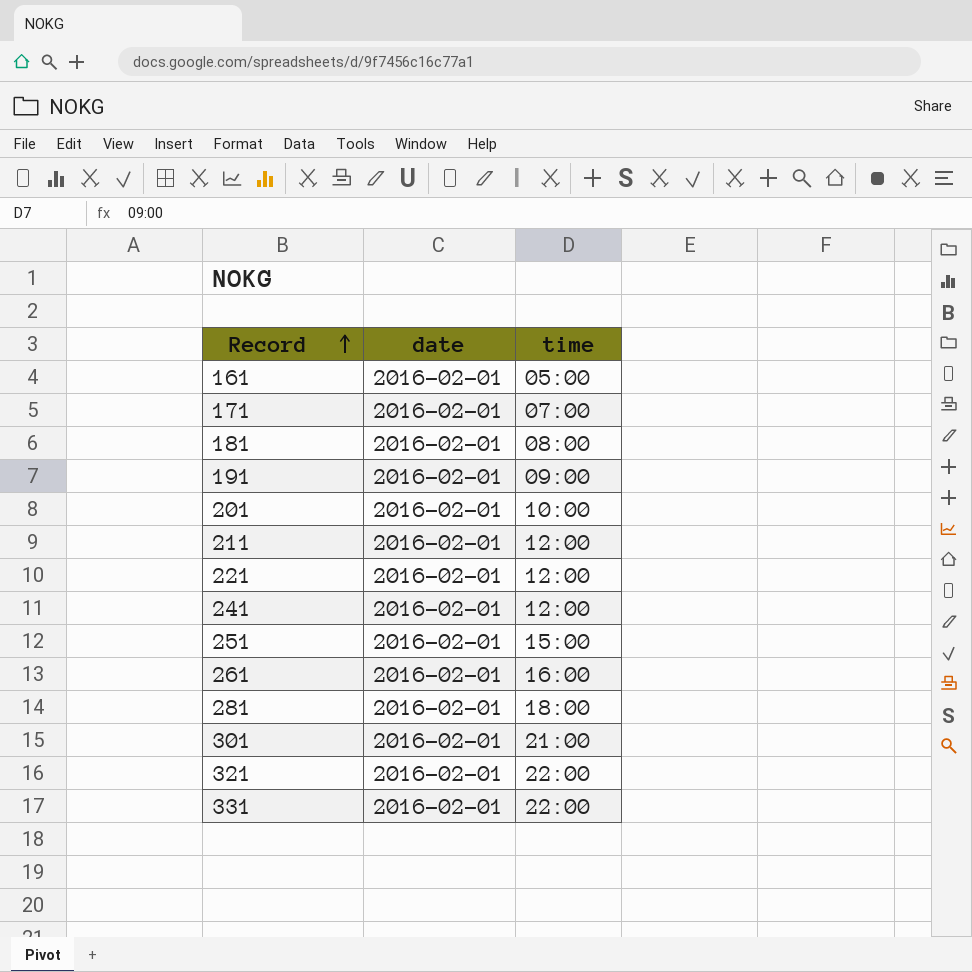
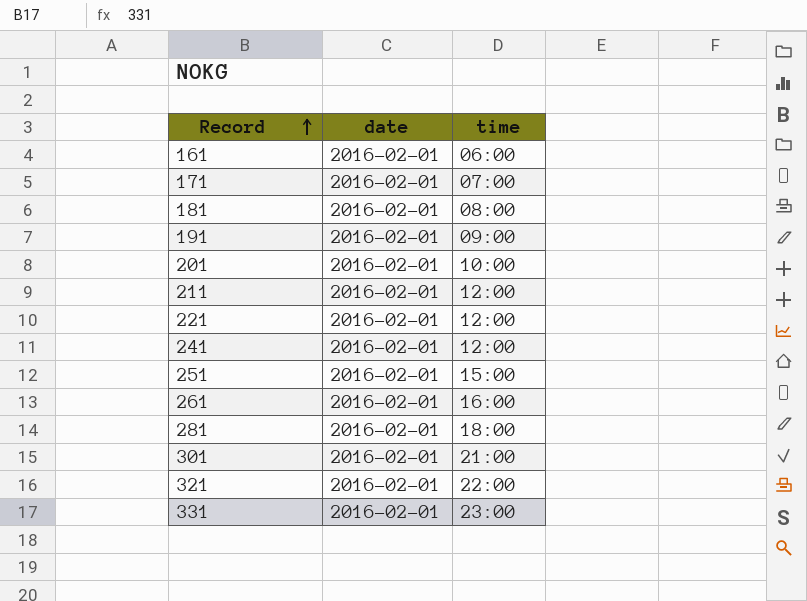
161 | time: 05:00 -> 06:00
331 | time: 22:00 -> 23:00

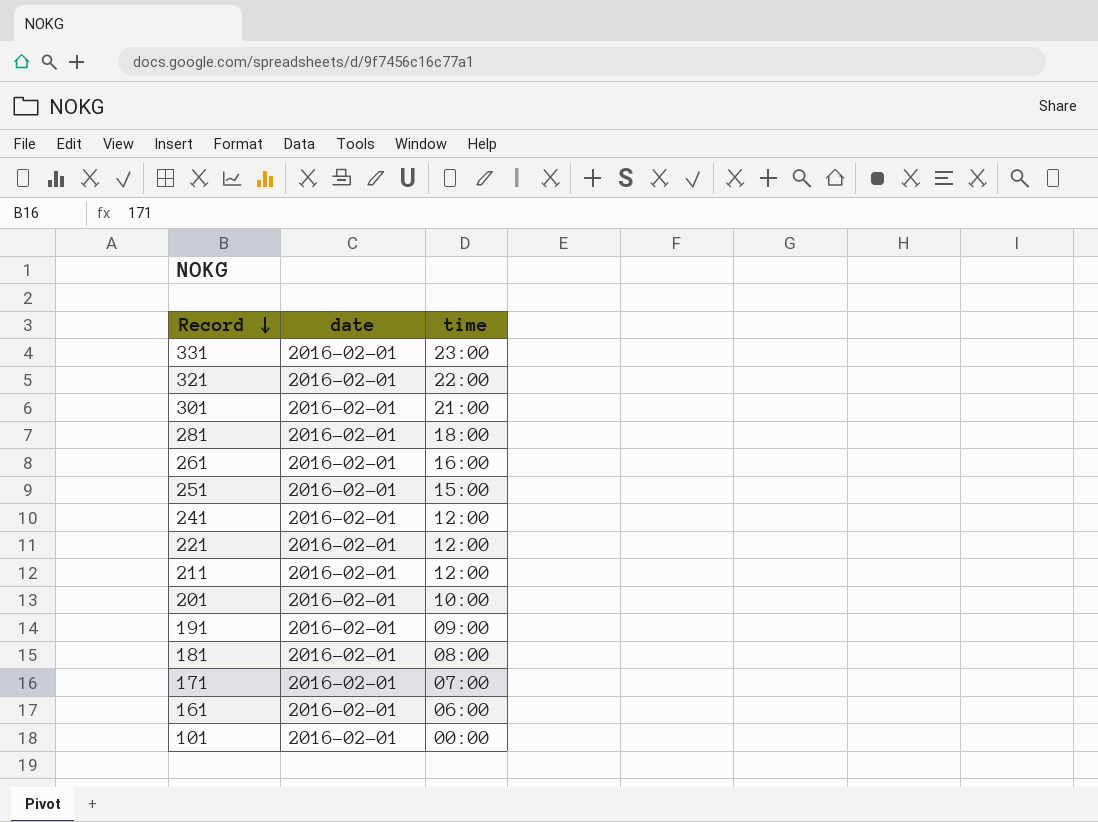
row order: Record ascending -> Record descending
row 101: none -> 2016-02-01 | 00:00

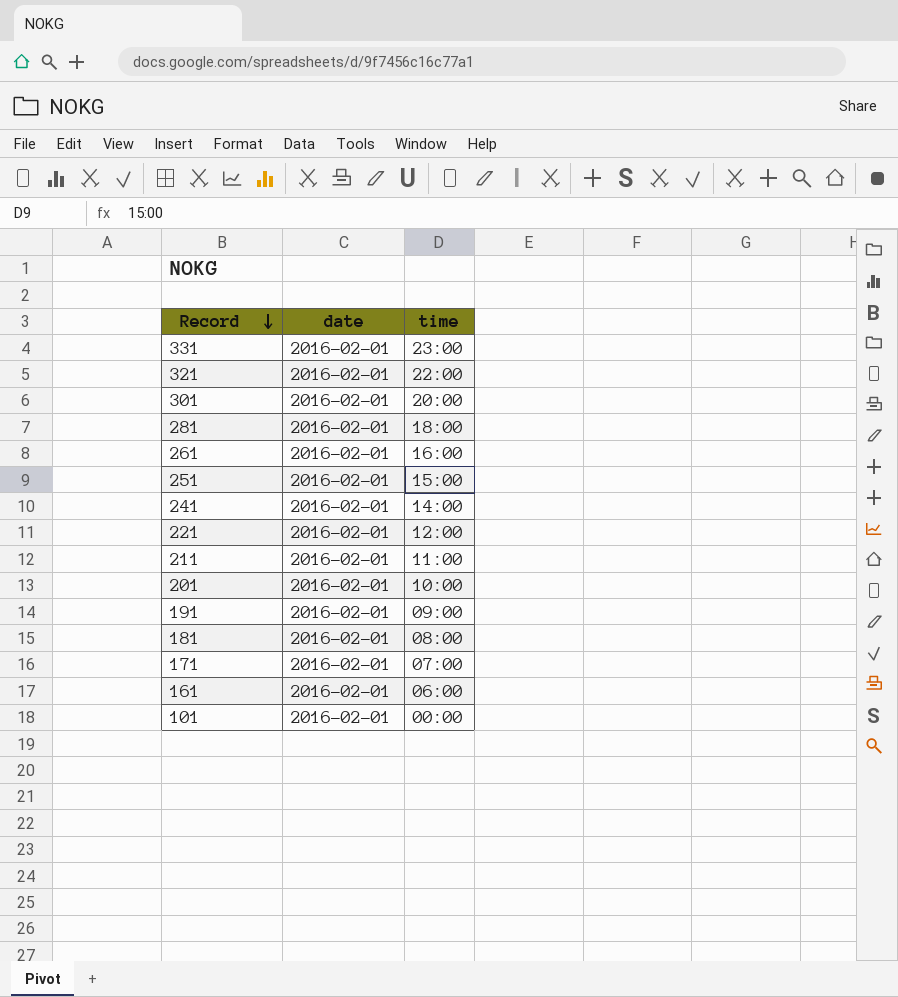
301 | time: 21:00 -> 20:00
241 | time: 12:00 -> 14:00
211 | time: 12:00 -> 11:00

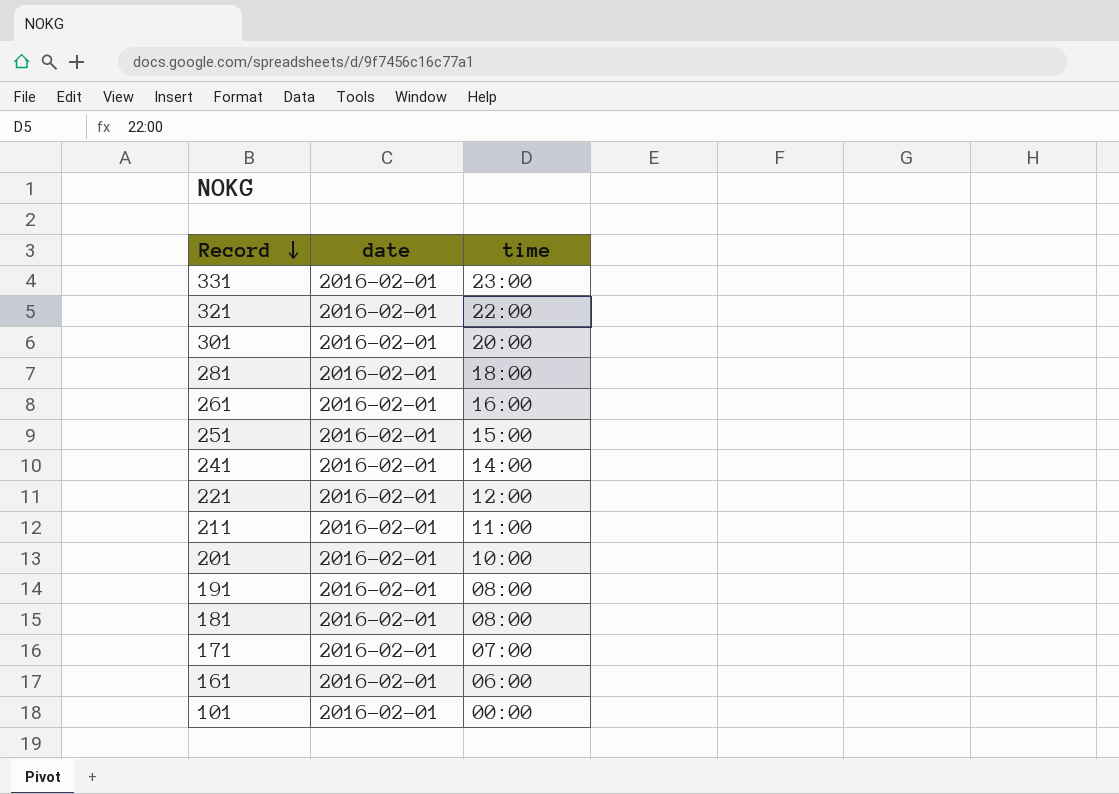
191 | time: 09:00 -> 08:00

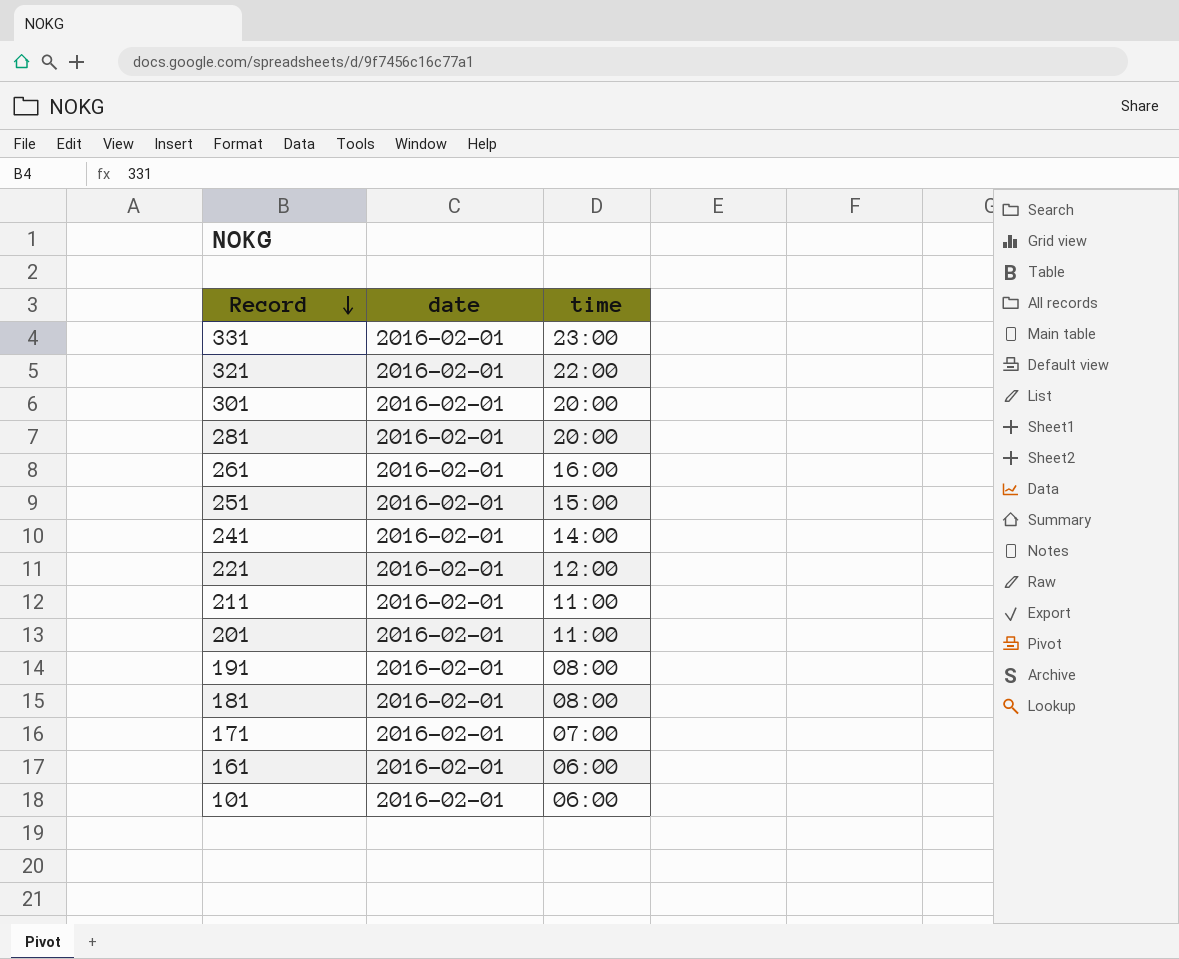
281 | time: 18:00 -> 20:00
201 | time: 10:00 -> 11:00
101 | time: 00:00 -> 06:00

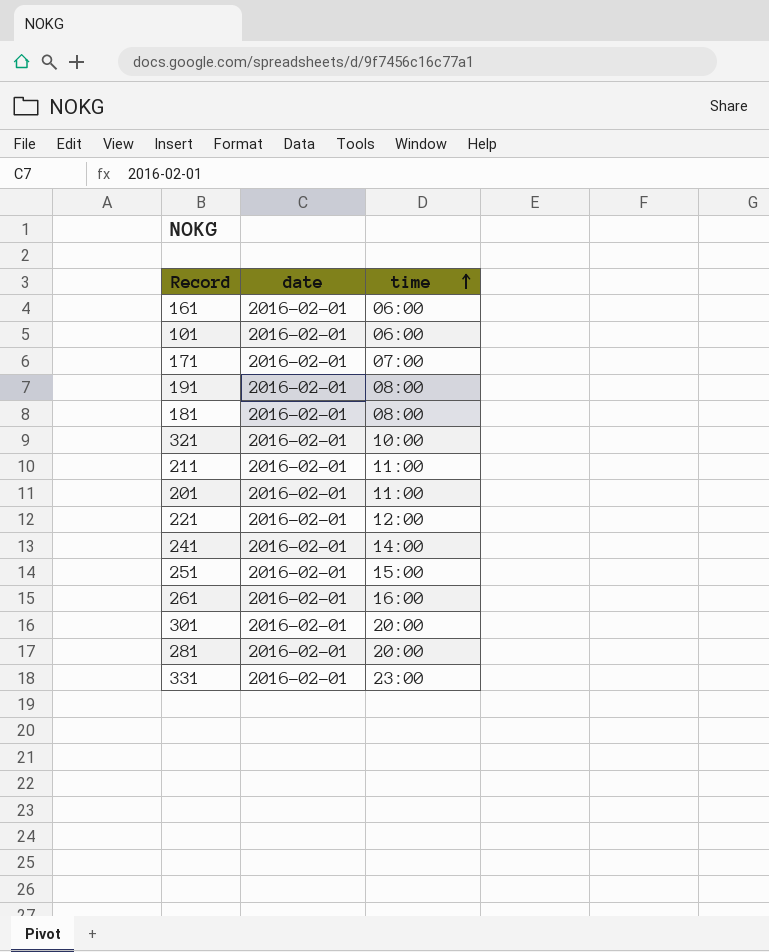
row order: Record descending -> time ascending
321 | time: 22:00 -> 10:00

